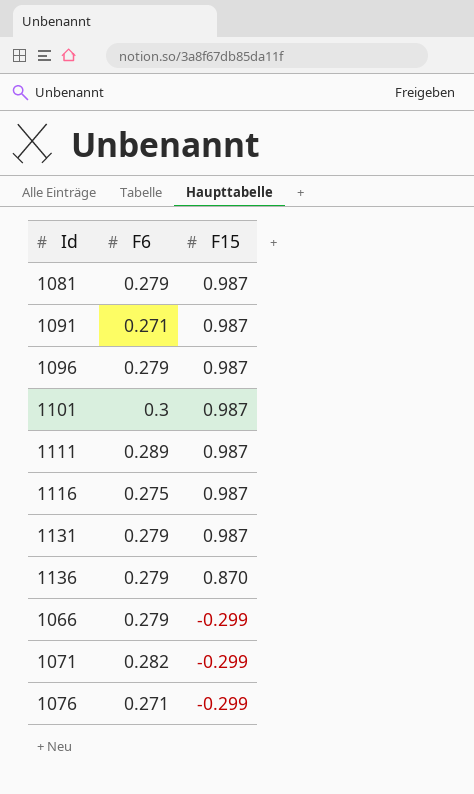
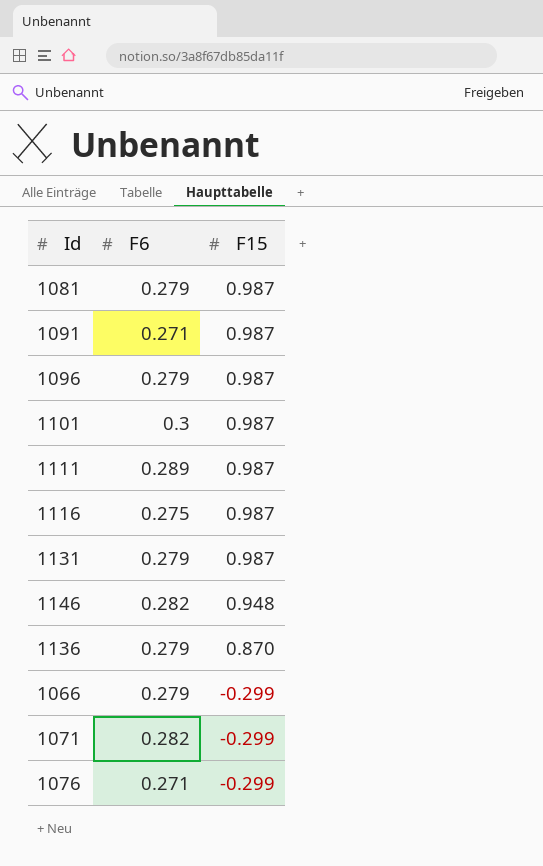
row 1146: none -> 0.282 | 0.948

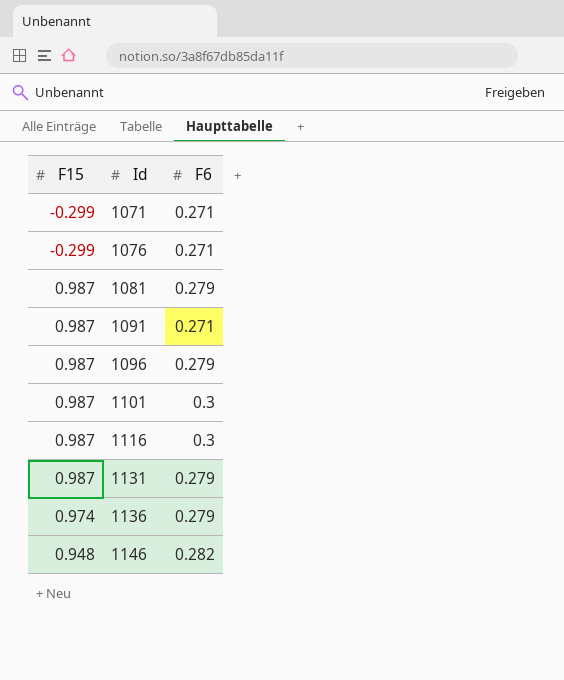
row order: F15 descending -> Id ascending
column F15 | position: 3 -> 1
row 1111: 0.289 | 0.987 -> none
row 1066: 0.279 | -0.299 -> none
1071 | F6: 0.282 -> 0.271
1116 | F6: 0.275 -> 0.3
1136 | F15: 0.870 -> 0.974

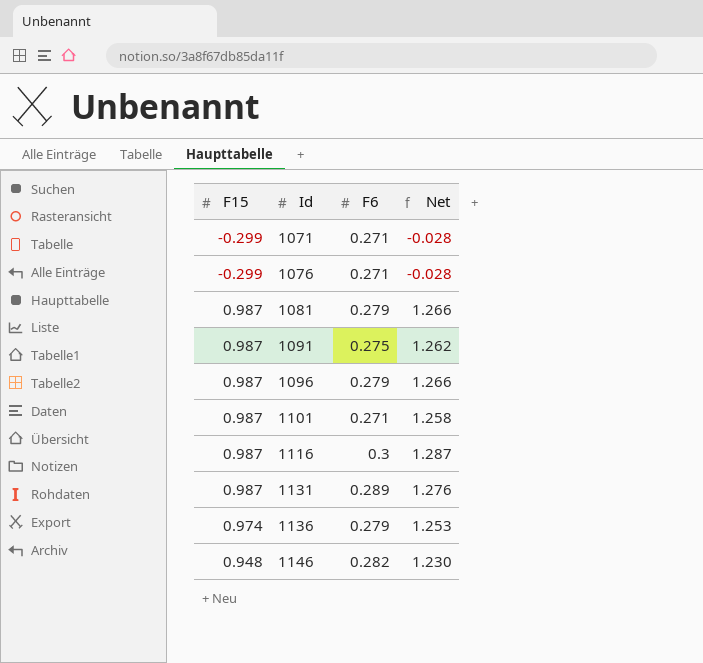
column Net | formula: none -> [F15] + [F6]
1091 | F6: 0.271 -> 0.275
1101 | F6: 0.3 -> 0.271
1131 | F6: 0.279 -> 0.289

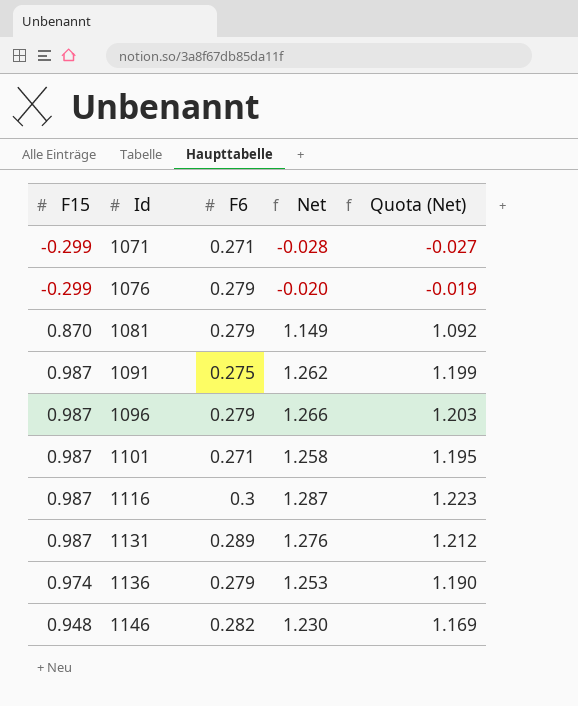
column Quota (Net) | formula: none -> [Net] * 0.95
1076 | F6: 0.271 -> 0.279
1076 | Net: -0.028 -> -0.020
1081 | F15: 0.987 -> 0.870
1081 | Net: 1.266 -> 1.149

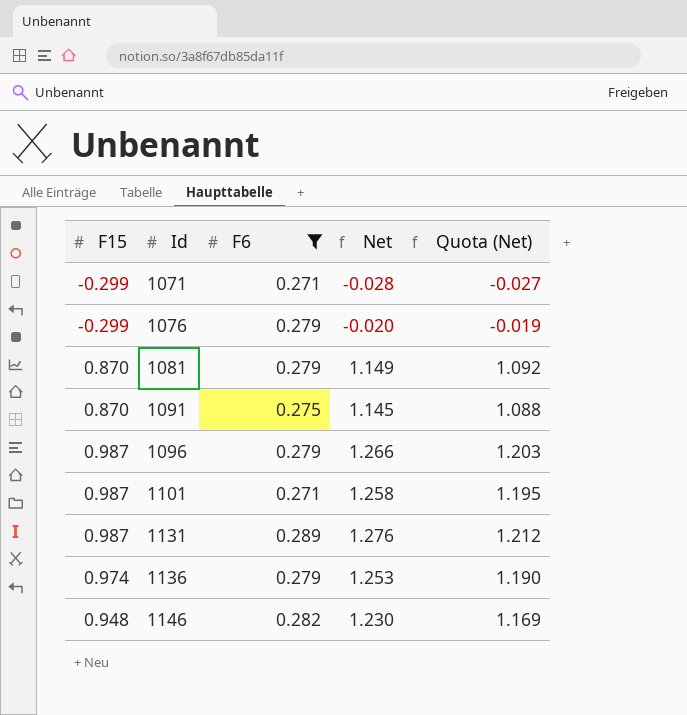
filter: none -> F6 != 0.3
1091 | F15: 0.987 -> 0.870
1091 | Net: 1.262 -> 1.145
1091 | Quota (Net): 1.199 -> 1.088

